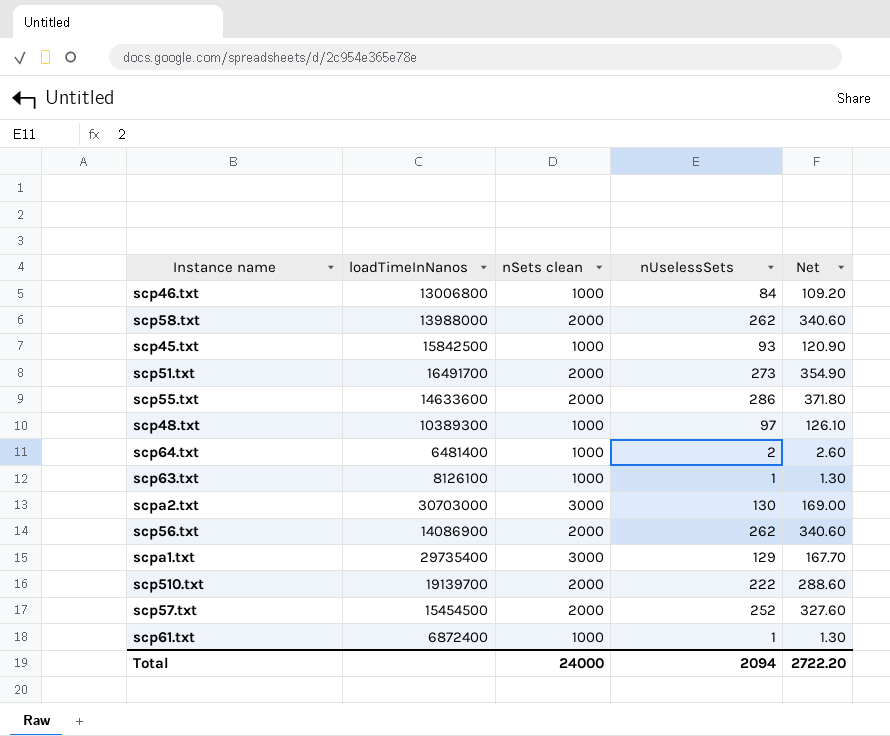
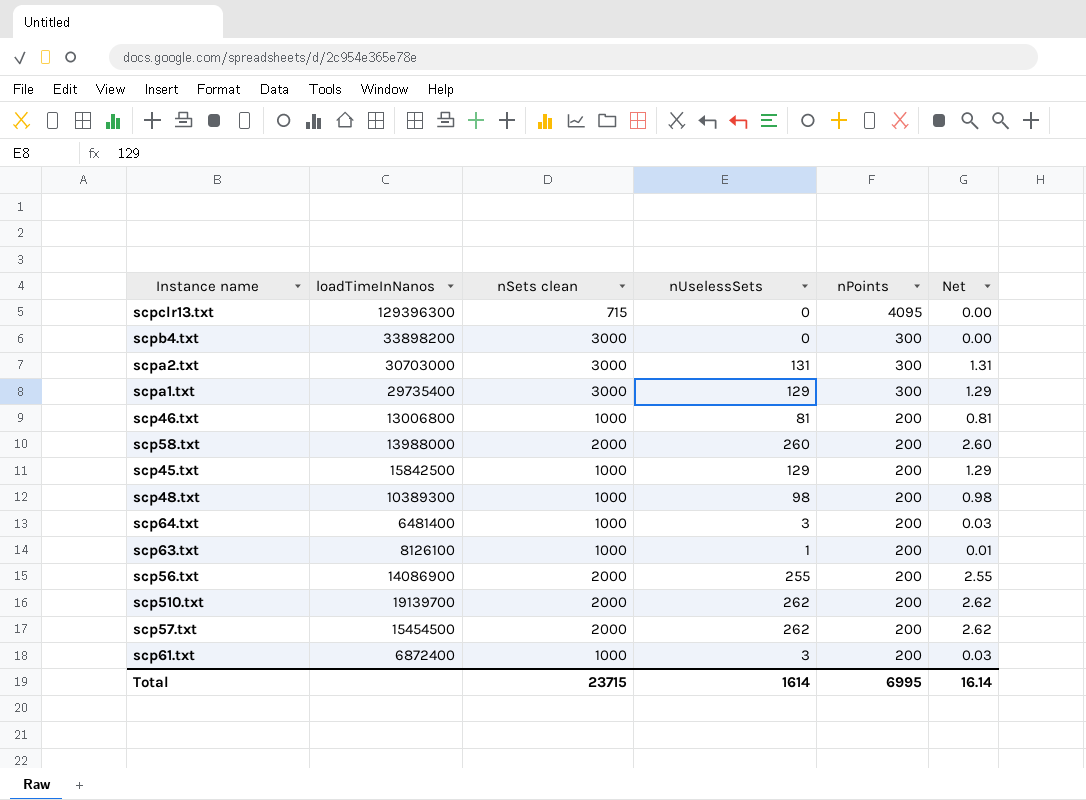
row order: none -> nPoints descending
column nPoints | position: none -> 5
column Net | formula: [nUselessSets] * 1.3 -> [nUselessSets] * 0.01
row scp51.txt: 16491700 | 2000 | 273 | 354.90 -> none
row scp55.txt: 14633600 | 2000 | 286 | 371.80 -> none
row scpclr13.txt: none -> 129396300 | 715 | 0 | 4095 | 0.00
row scpb4.txt: none -> 33898200 | 3000 | 0 | 300 | 0.00
scpa2.txt | nUselessSets: 130 -> 131
scp46.txt | nUselessSets: 84 -> 81
scp58.txt | nUselessSets: 262 -> 260
scp45.txt | nUselessSets: 93 -> 129
scp48.txt | nUselessSets: 97 -> 98
scp64.txt | nUselessSets: 2 -> 3
scp56.txt | nUselessSets: 262 -> 255
scp510.txt | nUselessSets: 222 -> 262
scp57.txt | nUselessSets: 252 -> 262
scp61.txt | nUselessSets: 1 -> 3
Total | nSets clean: 24000 -> 23715
Total | nUselessSets: 2094 -> 1614
Total | Net: 2722.20 -> 16.14

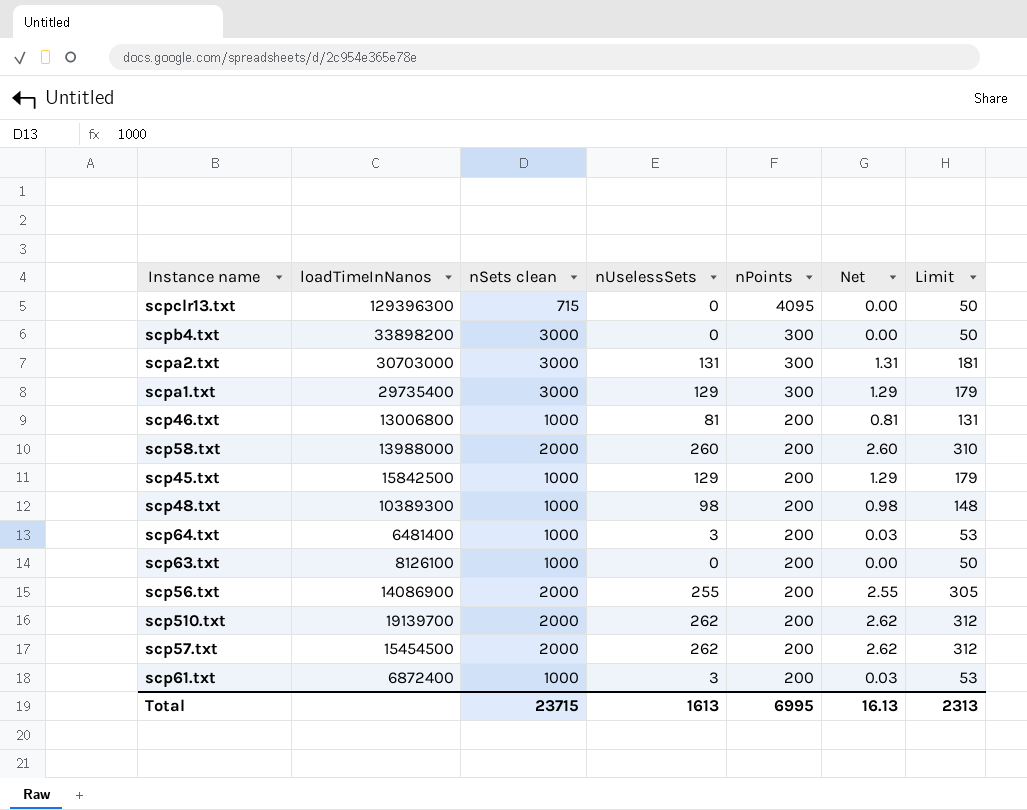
column Limit | formula: none -> [nUselessSets] + 50
scp63.txt | nUselessSets: 1 -> 0
scp63.txt | Net: 0.01 -> 0.00
Total | nUselessSets: 1614 -> 1613
Total | Net: 16.14 -> 16.13

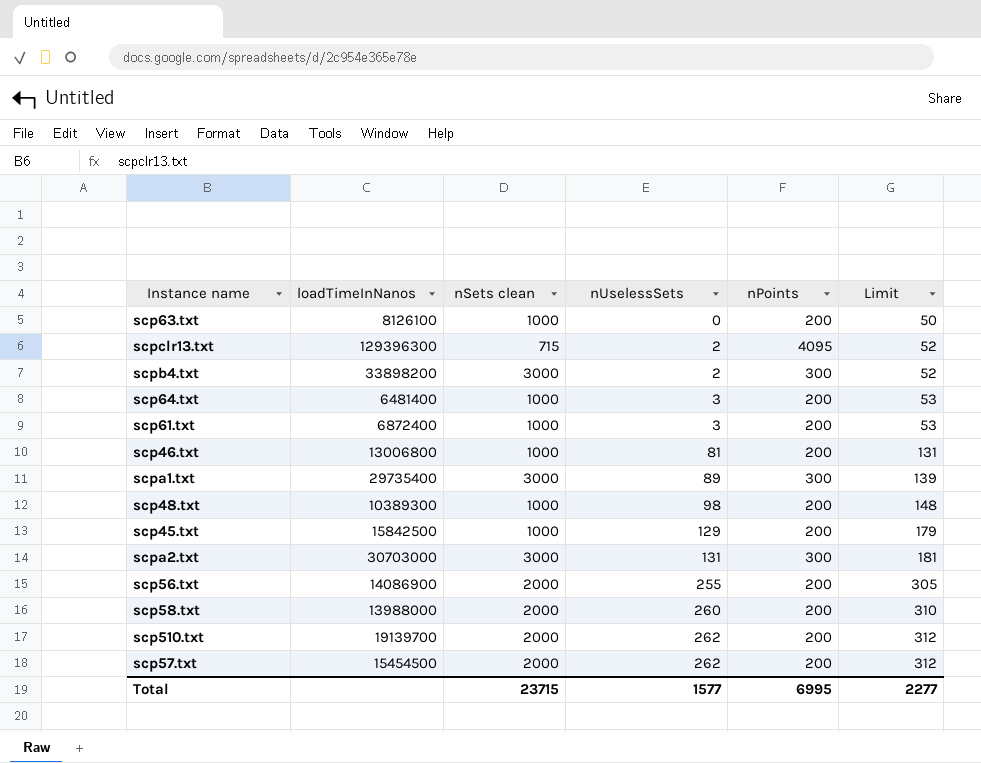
row order: nPoints descending -> nUselessSets ascending
column Net | formula: [nUselessSets] * 0.01 -> none
scpclr13.txt | nUselessSets: 0 -> 2
scpclr13.txt | Limit: 50 -> 52
scpb4.txt | nUselessSets: 0 -> 2
scpb4.txt | Limit: 50 -> 52
scpa1.txt | nUselessSets: 129 -> 89
scpa1.txt | Limit: 179 -> 139
Total | nUselessSets: 1613 -> 1577
Total | Limit: 2313 -> 2277

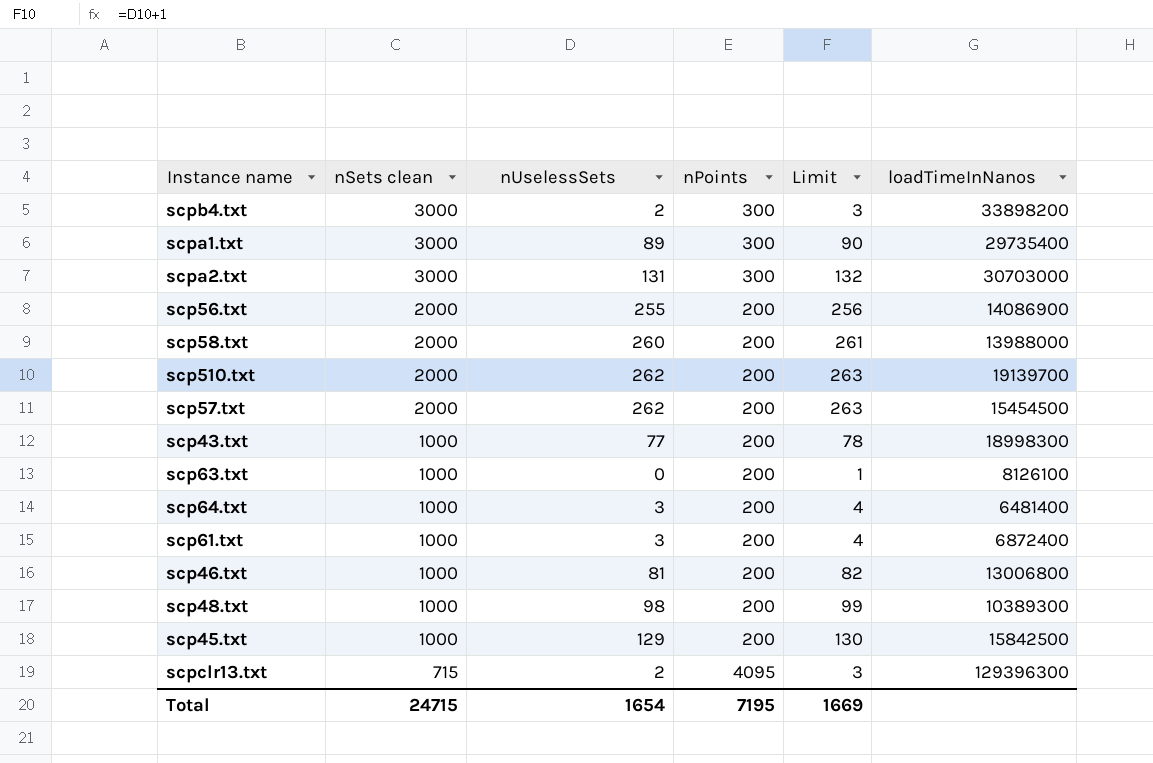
row order: nUselessSets ascending -> nSets clean descending
column Limit | formula: [nUselessSets] + 50 -> [nUselessSets] + 1
column loadTimeInNanos | position: 2 -> 6
row scp43.txt: none -> 1000 | 77 | 200 | 78 | 18998300
Total | nSets clean: 23715 -> 24715
Total | nUselessSets: 1577 -> 1654
Total | nPoints: 6995 -> 7195
Total | Limit: 2277 -> 1669

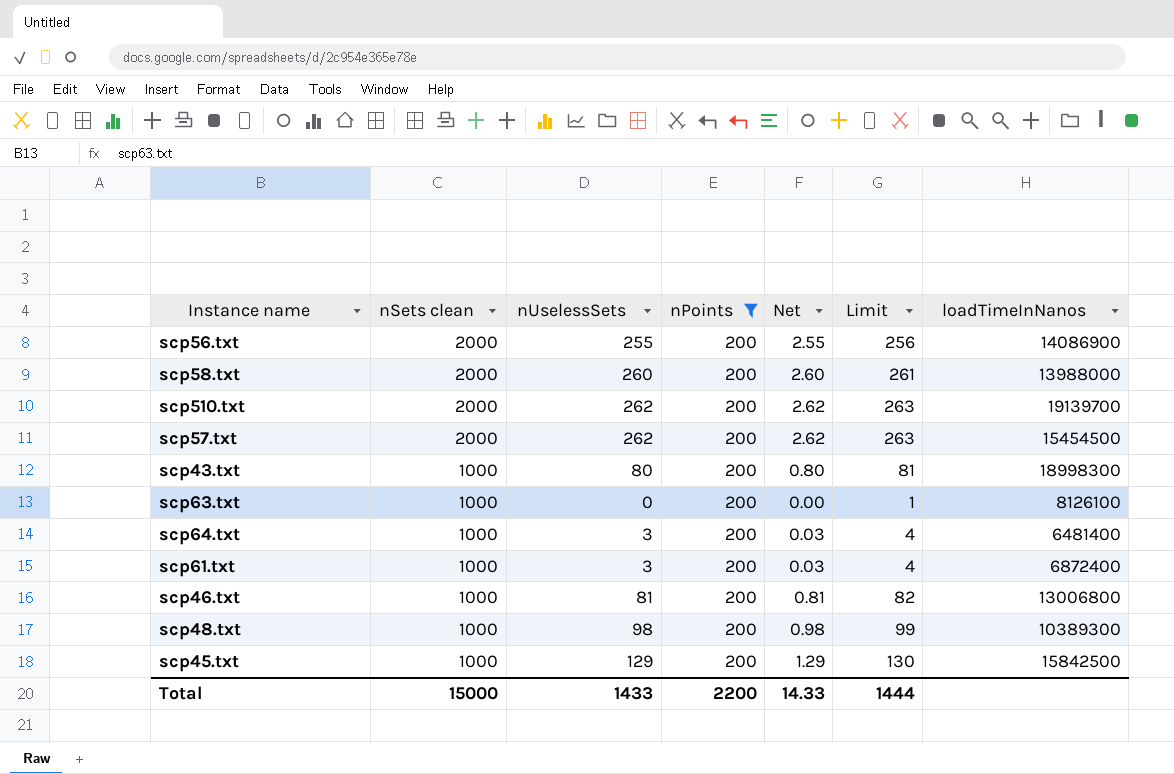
filter: none -> nPoints = 200
column Net | formula: none -> [nUselessSets] * 0.01
scp43.txt | nUselessSets: 77 -> 80
scp43.txt | Limit: 78 -> 81
Total | nSets clean: 24715 -> 15000
Total | nUselessSets: 1654 -> 1433
Total | nPoints: 7195 -> 2200
Total | Limit: 1669 -> 1444

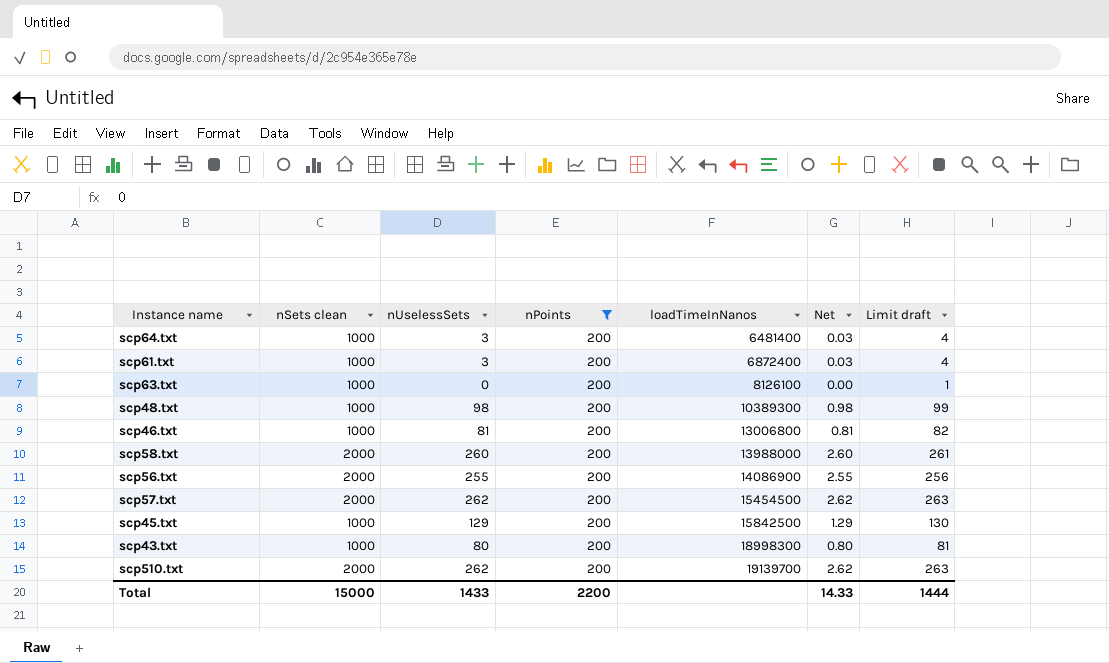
row order: nSets clean descending -> loadTimeInNanos ascending
column loadTimeInNanos | position: 7 -> 5
column name: Limit -> Limit draft

